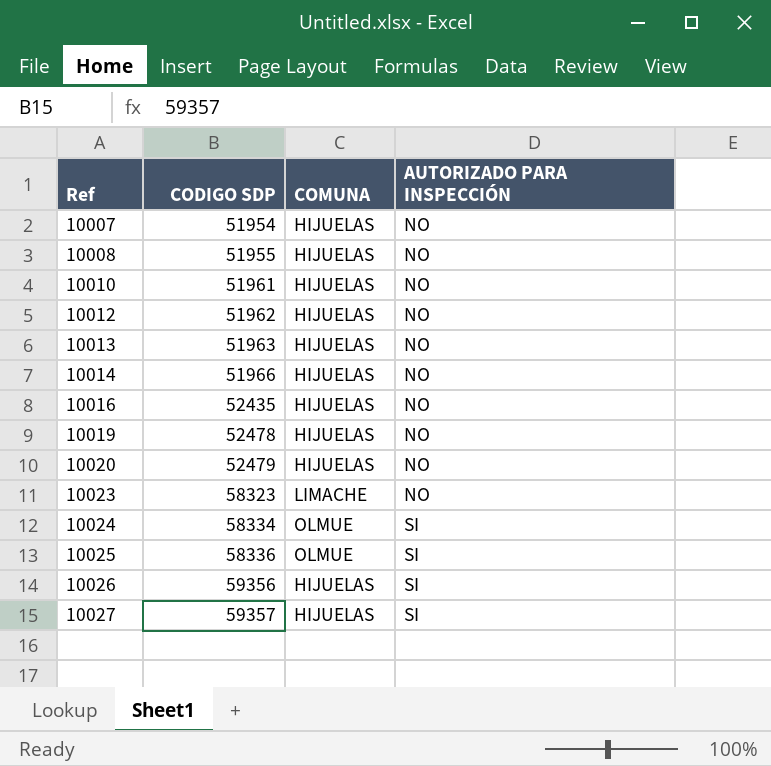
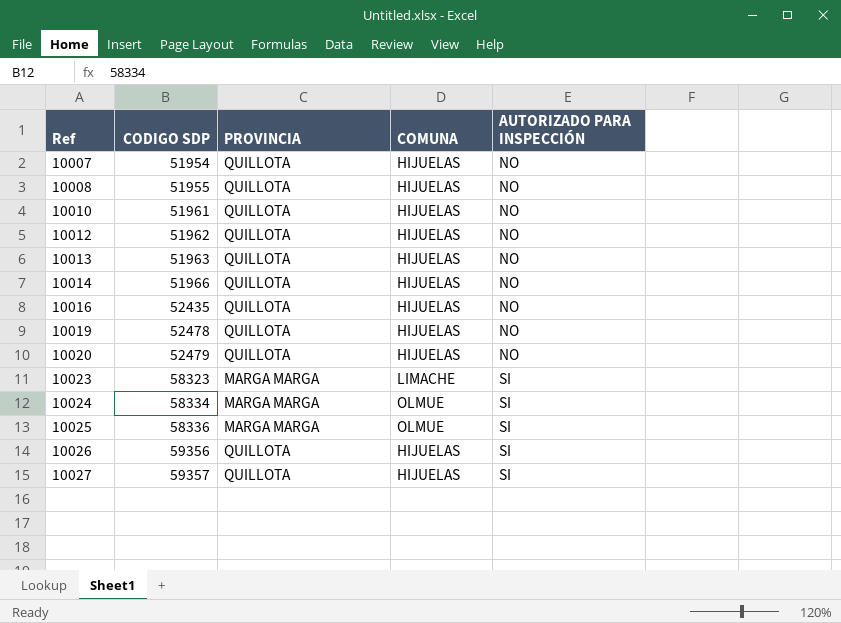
column PROVINCIA | position: none -> 3
10023 | AUTORIZADO PARA INSPECCIÓN: NO -> SI

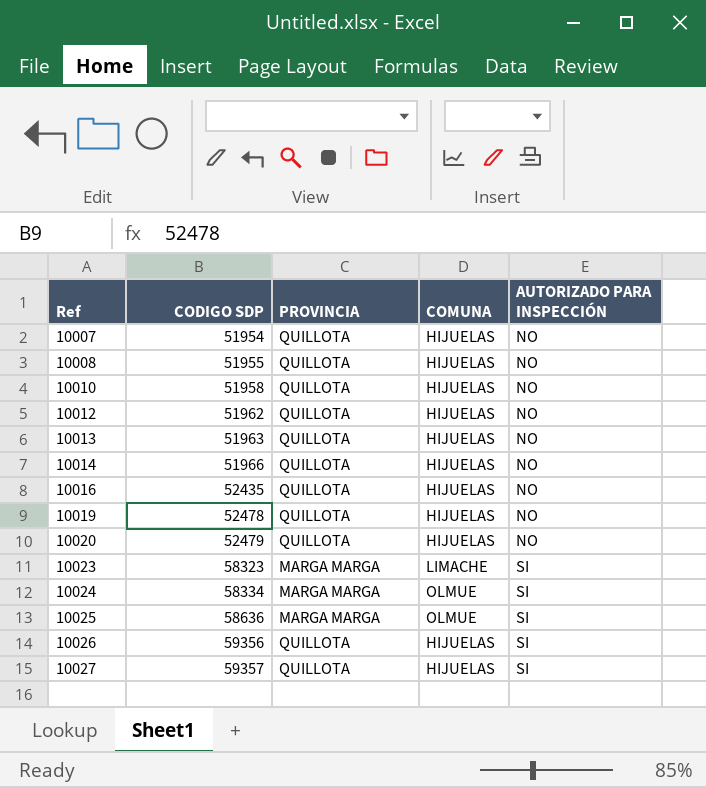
10010 | CODIGO SDP: 51961 -> 51958
10025 | CODIGO SDP: 58336 -> 58636

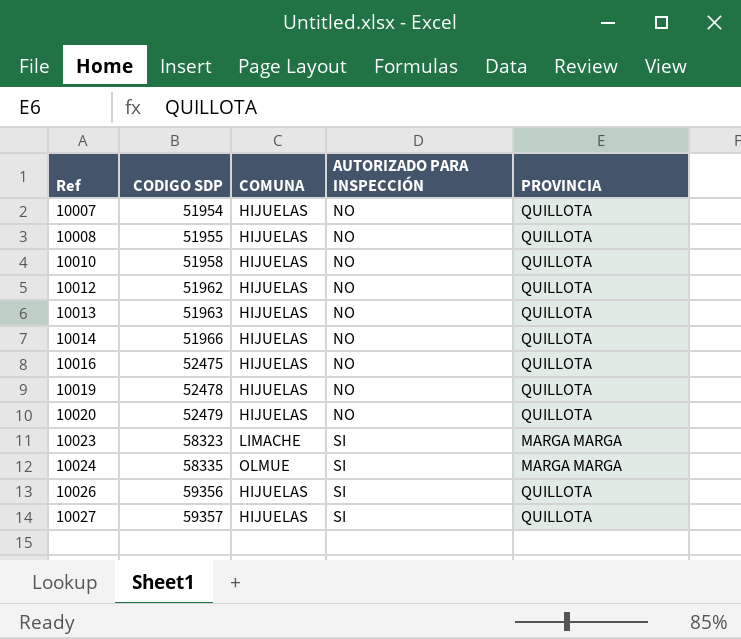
column PROVINCIA | position: 3 -> 5
row 10025: 58636 | MARGA MARGA | OLMUE | SI -> none
10016 | CODIGO SDP: 52435 -> 52475
10024 | CODIGO SDP: 58334 -> 58335

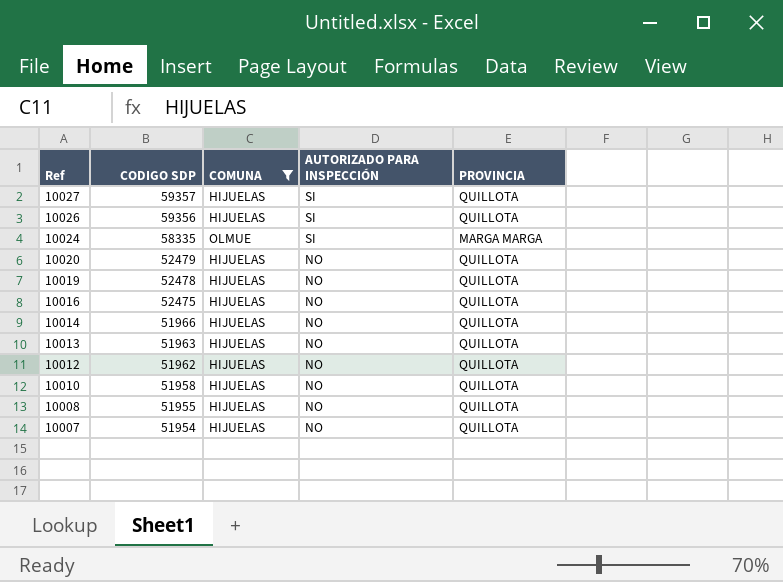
filter: none -> COMUNA != LIMACHE
row order: Ref ascending -> Ref descending

